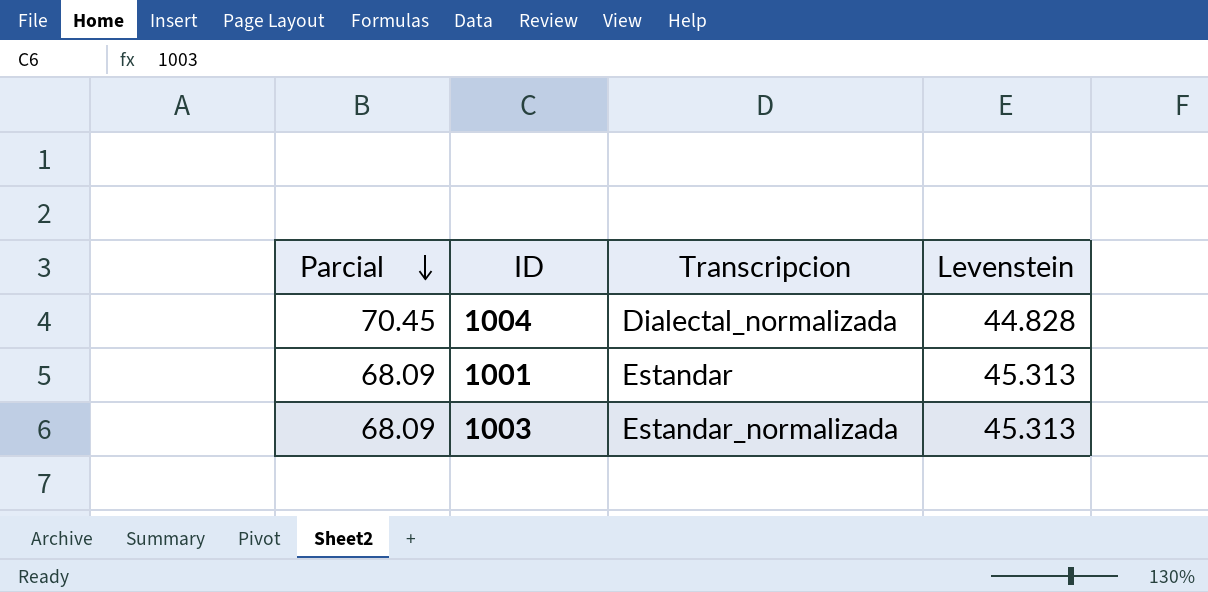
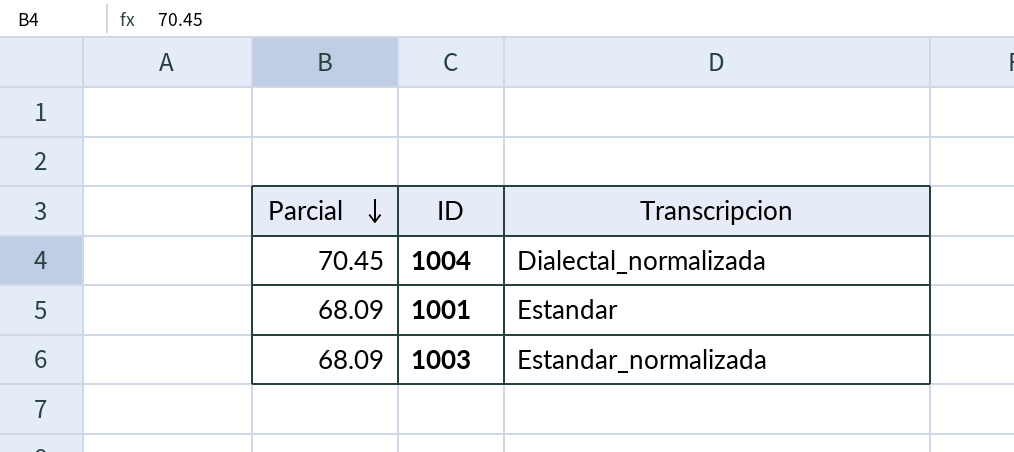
column Levenstein | position: 4 -> none

